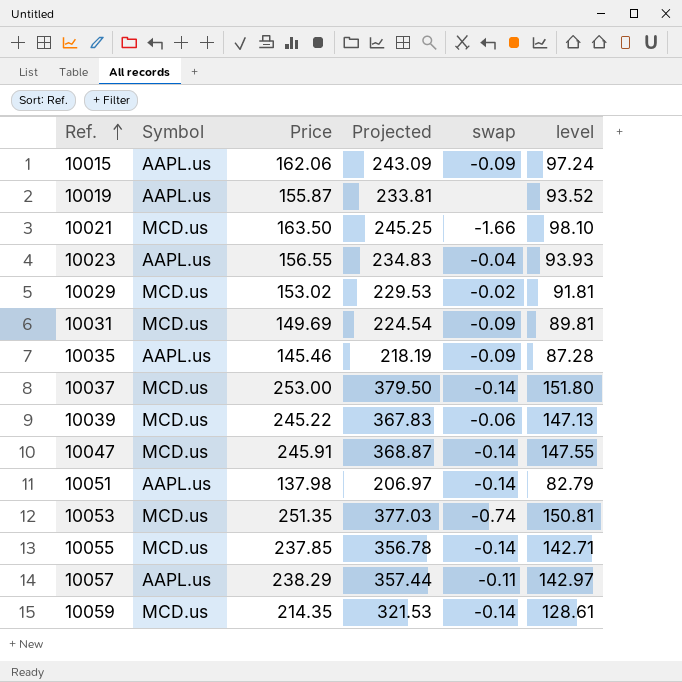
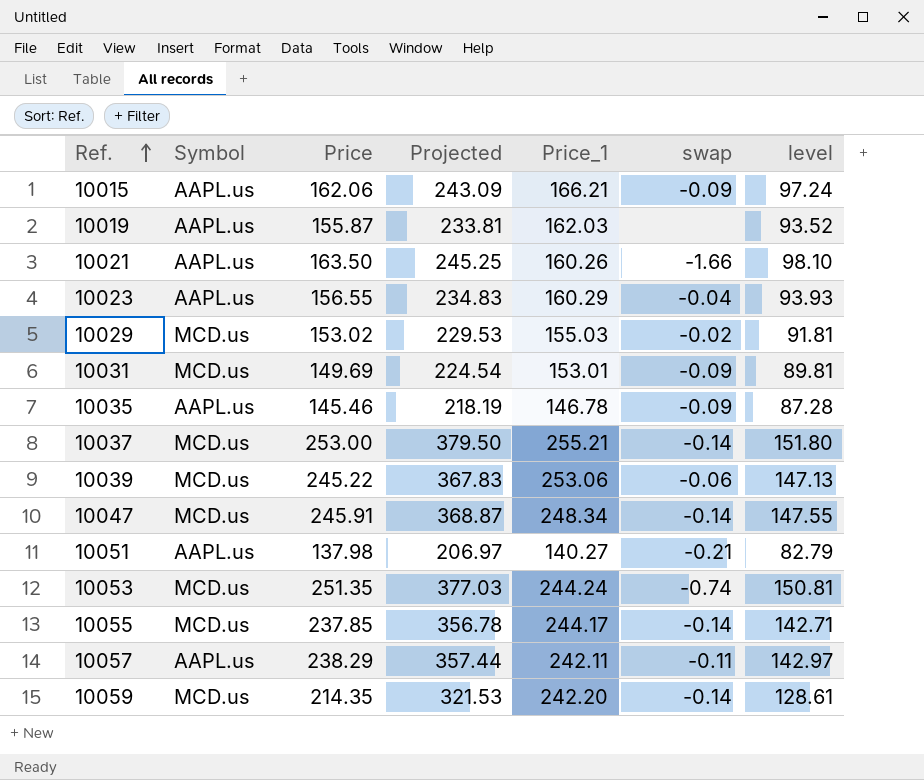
column Price_1 | position: none -> 5
10021 | Symbol: MCD.us -> AAPL.us
10051 | swap: -0.14 -> -0.21

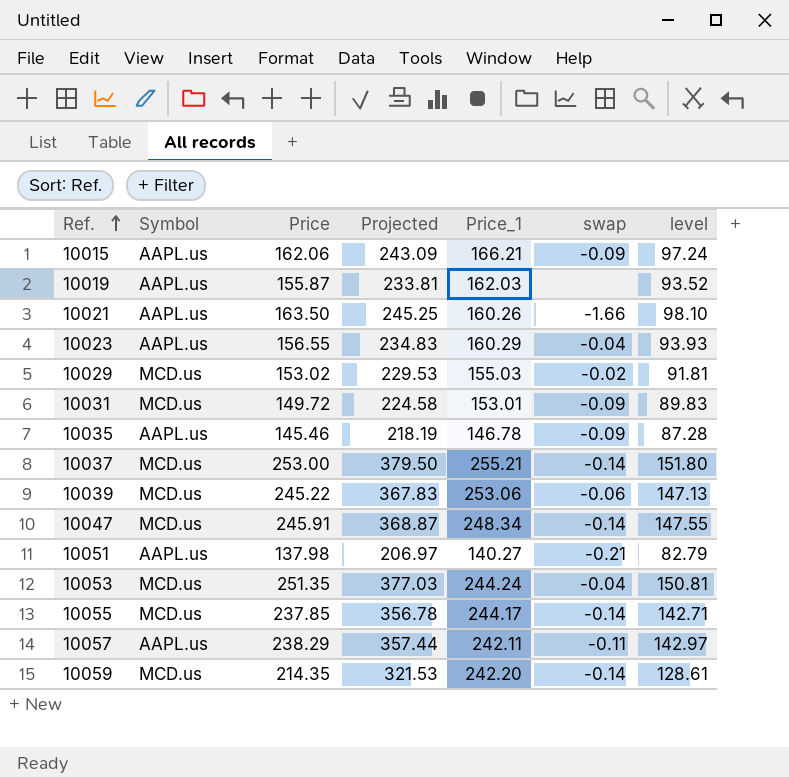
10031 | Price: 149.69 -> 149.72
10031 | Projected: 224.54 -> 224.58
10031 | level: 89.81 -> 89.83
10053 | swap: -0.74 -> -0.04

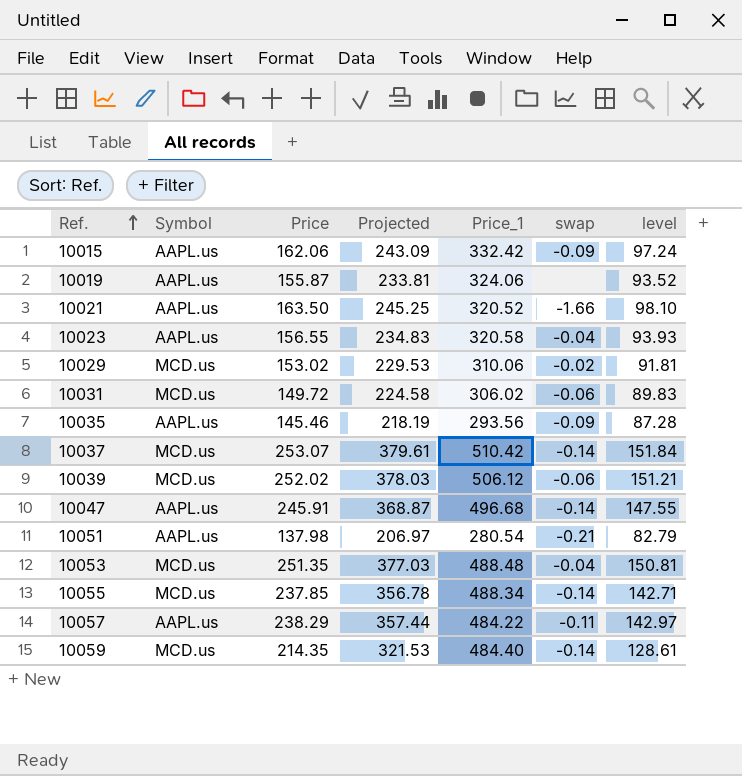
10015 | Price_1: 166.21 -> 332.42
10019 | Price_1: 162.03 -> 324.06
10021 | Price_1: 160.26 -> 320.52
10023 | Price_1: 160.29 -> 320.58
10029 | Price_1: 155.03 -> 310.06
10031 | Price_1: 153.01 -> 306.02
10031 | swap: -0.09 -> -0.06
10035 | Price_1: 146.78 -> 293.56
10037 | Price: 253.00 -> 253.07
10037 | Projected: 379.50 -> 379.61
10037 | Price_1: 255.21 -> 510.42
10037 | level: 151.80 -> 151.84
10039 | Price: 245.22 -> 252.02
10039 | Projected: 367.83 -> 378.03
10039 | Price_1: 253.06 -> 506.12
10039 | level: 147.13 -> 151.21
10047 | Symbol: MCD.us -> AAPL.us
10047 | Price_1: 248.34 -> 496.68
10051 | Price_1: 140.27 -> 280.54
10053 | Price_1: 244.24 -> 488.48
10055 | Price_1: 244.17 -> 488.34
10057 | Price_1: 242.11 -> 484.22
10059 | Price_1: 242.20 -> 484.40

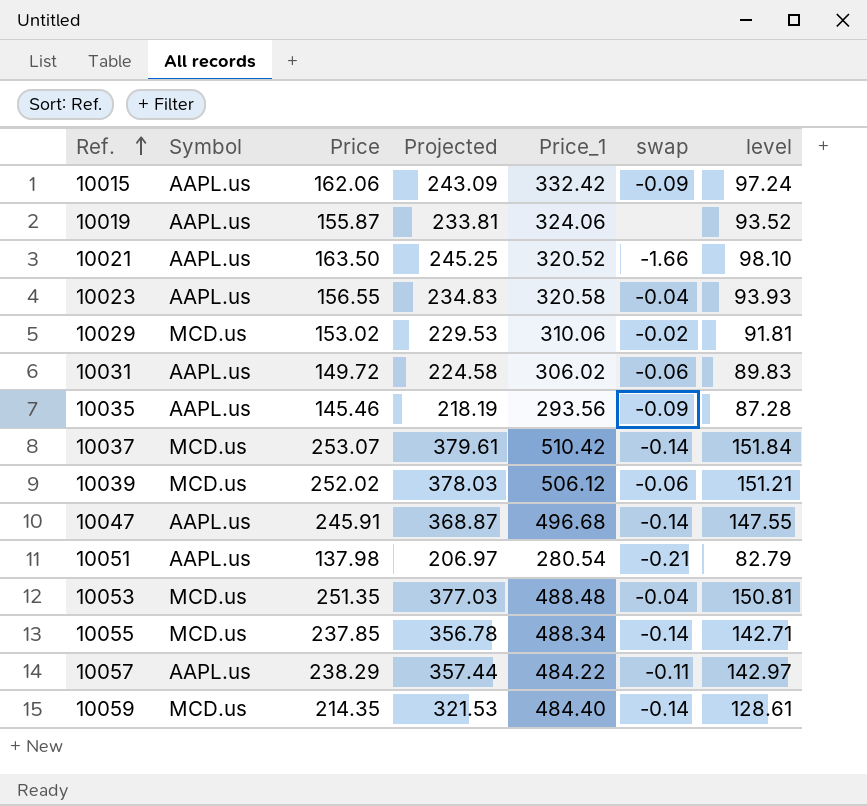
10031 | Symbol: MCD.us -> AAPL.us

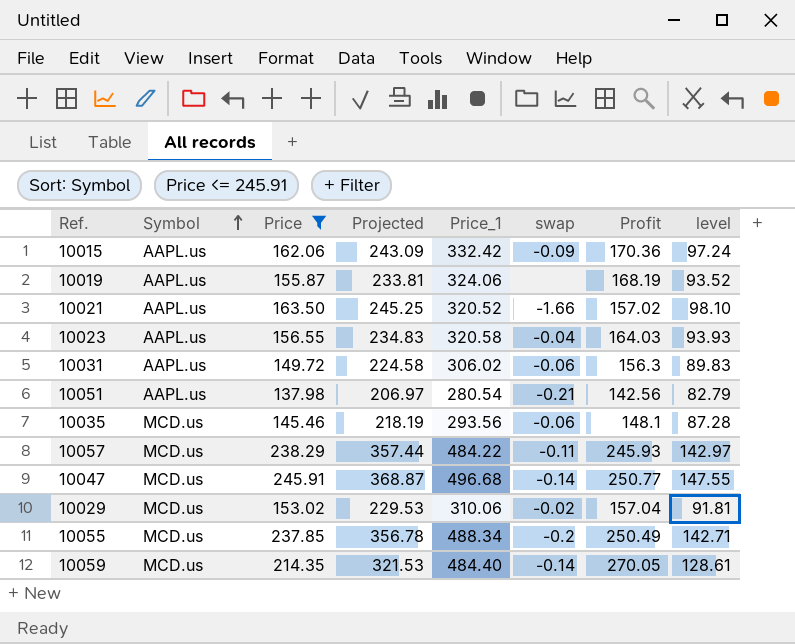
filter: none -> Price <= 245.91
row order: Ref. ascending -> Symbol ascending
column Profit | formula: none -> [Price_1] - [Price]
10035 | Symbol: AAPL.us -> MCD.us
10035 | swap: -0.09 -> -0.06
10057 | Symbol: AAPL.us -> MCD.us
10047 | Symbol: AAPL.us -> MCD.us
10055 | swap: -0.14 -> -0.2

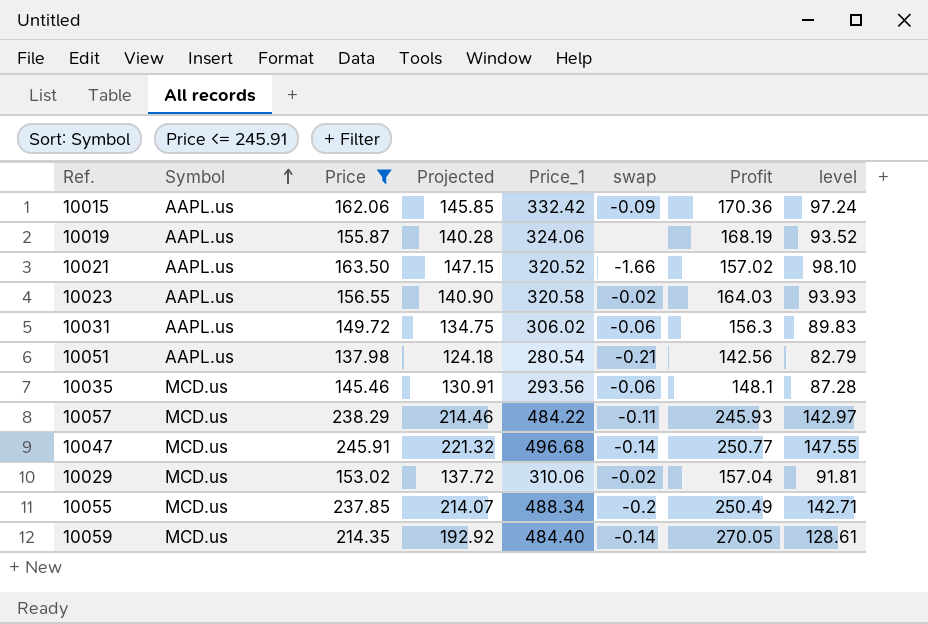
column Projected | formula: [Price] * 1.5 -> [Price] * 0.9
10023 | swap: -0.04 -> -0.02

